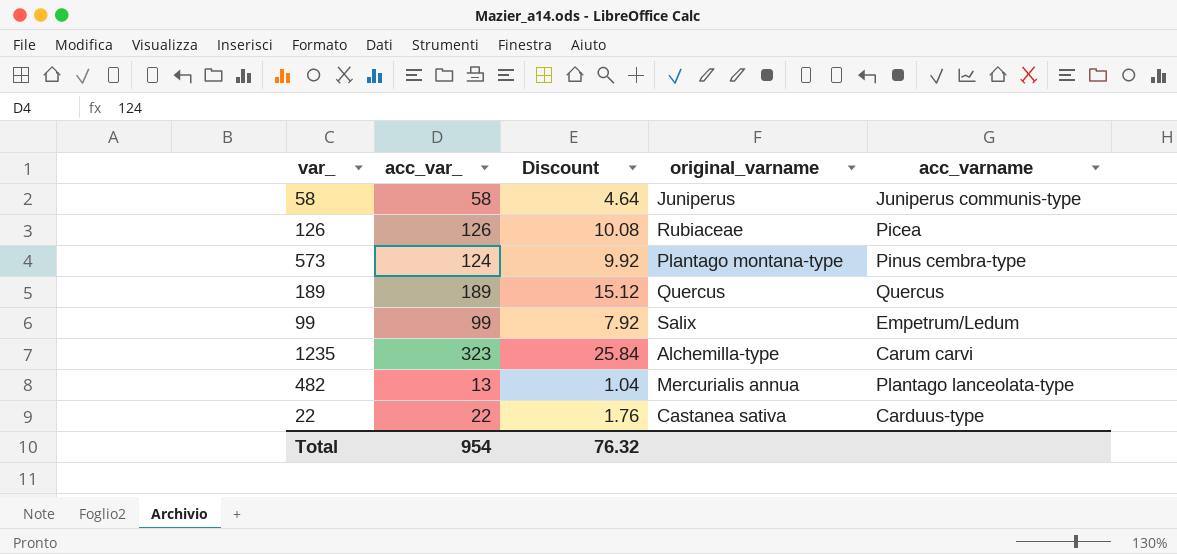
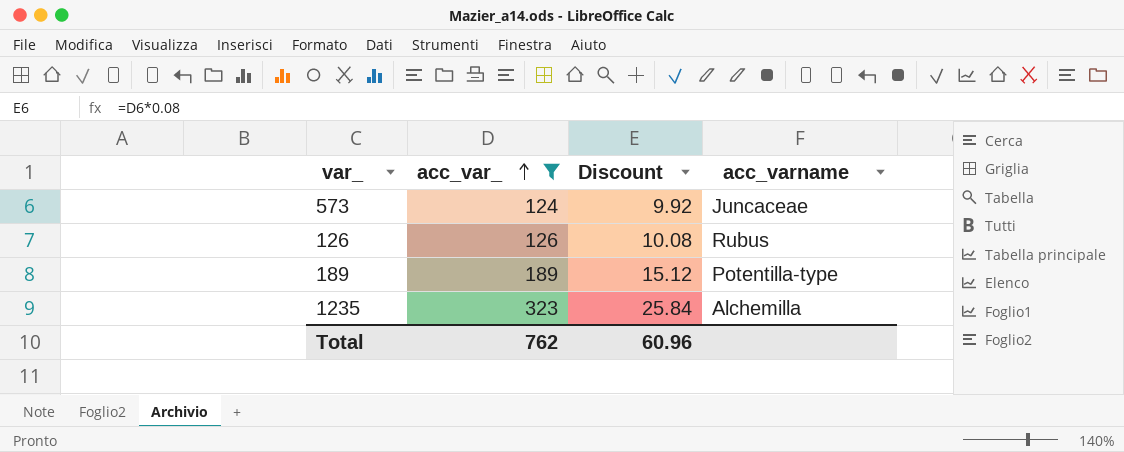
filter: none -> acc_var_ >= 124
row order: none -> acc_var_ ascending
column original_varname | position: 4 -> none
573 | acc_varname: Pinus cembra-type -> Juncaceae
126 | acc_varname: Picea -> Rubus
189 | acc_varname: Quercus -> Potentilla-type
1235 | acc_varname: Carum carvi -> Alchemilla
Total | acc_var_: 954 -> 762
Total | Discount: 76.32 -> 60.96

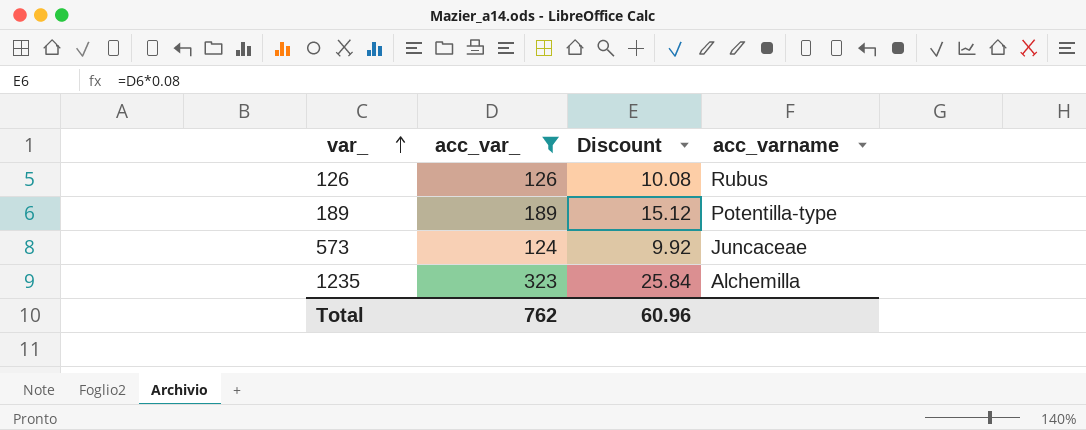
row order: acc_var_ ascending -> var_ ascending

